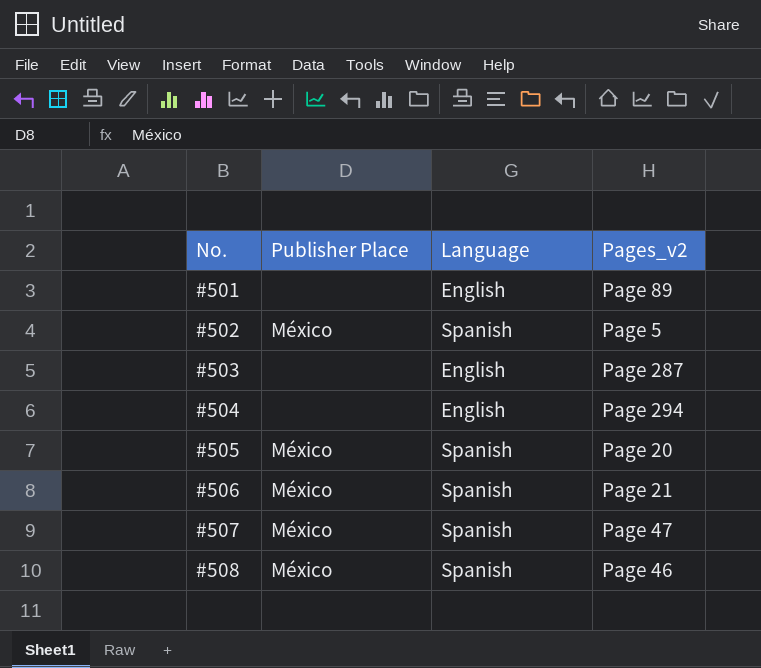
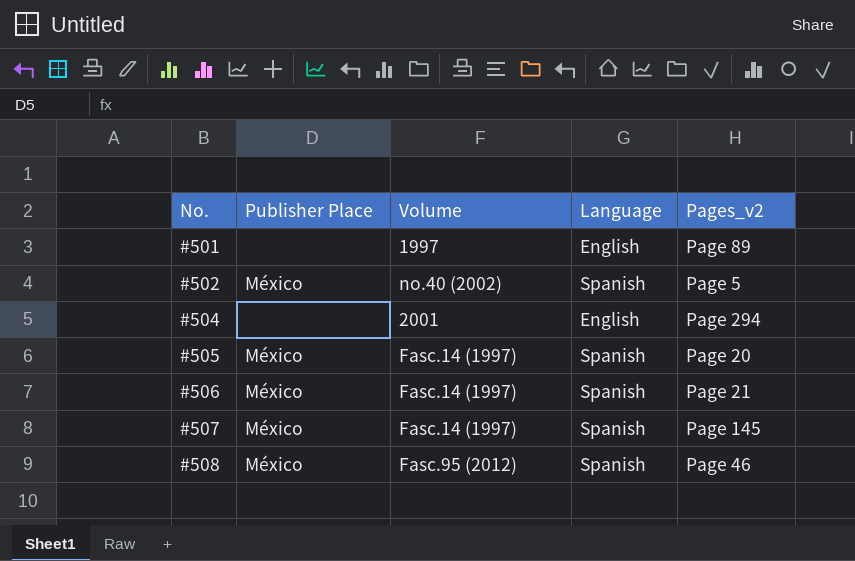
column Volume | position: none -> 3
row #503: none | English | Page 287 -> none
#507 | Pages_v2: Page 47 -> Page 145

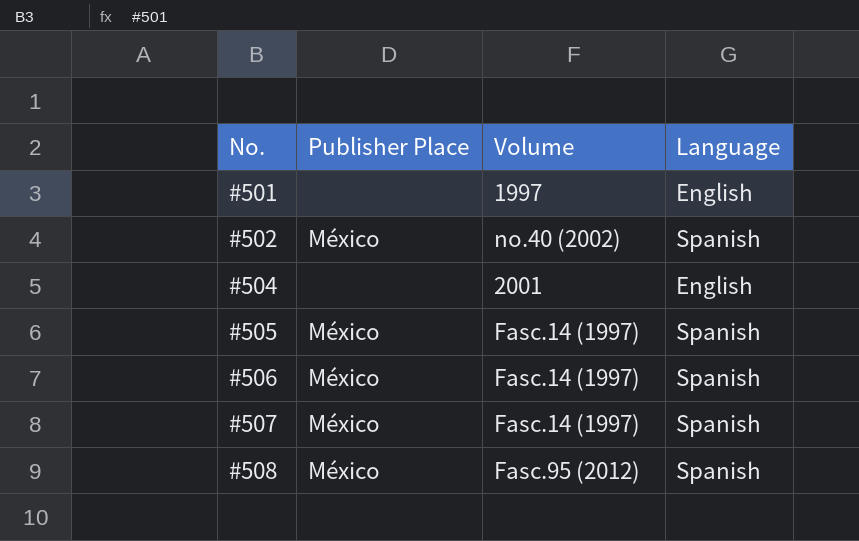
column Pages_v2 | position: 5 -> none

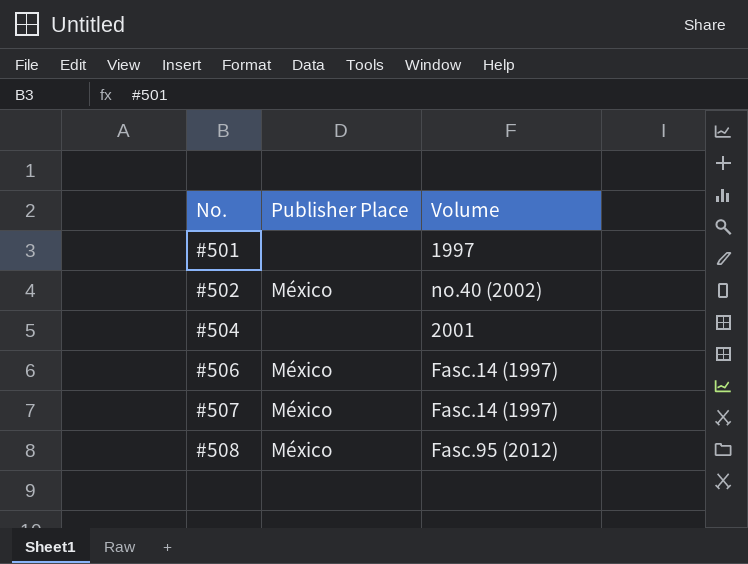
column Language | position: 4 -> none
row #505: México | Fasc.14 (1997) | Spanish -> none

